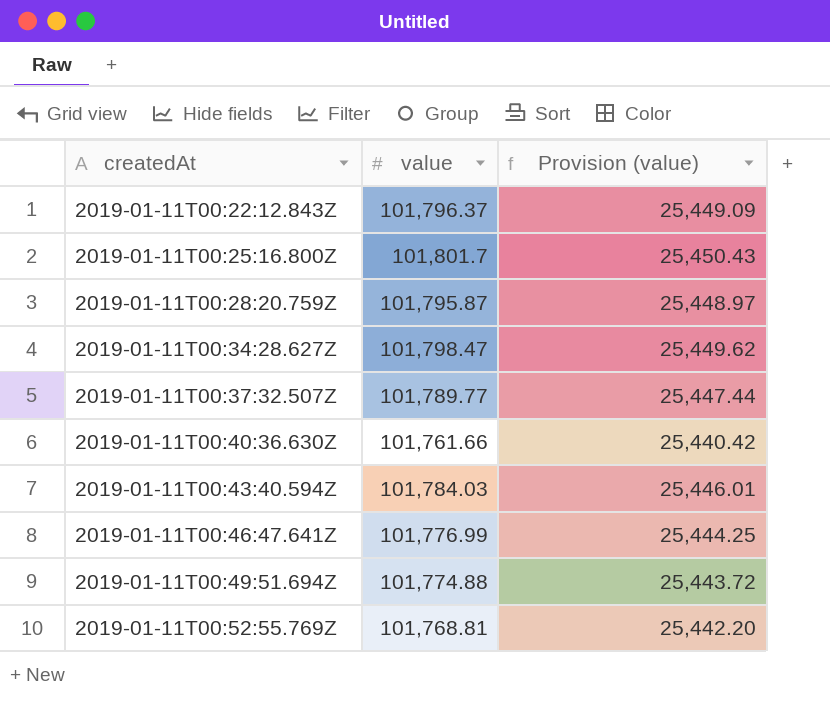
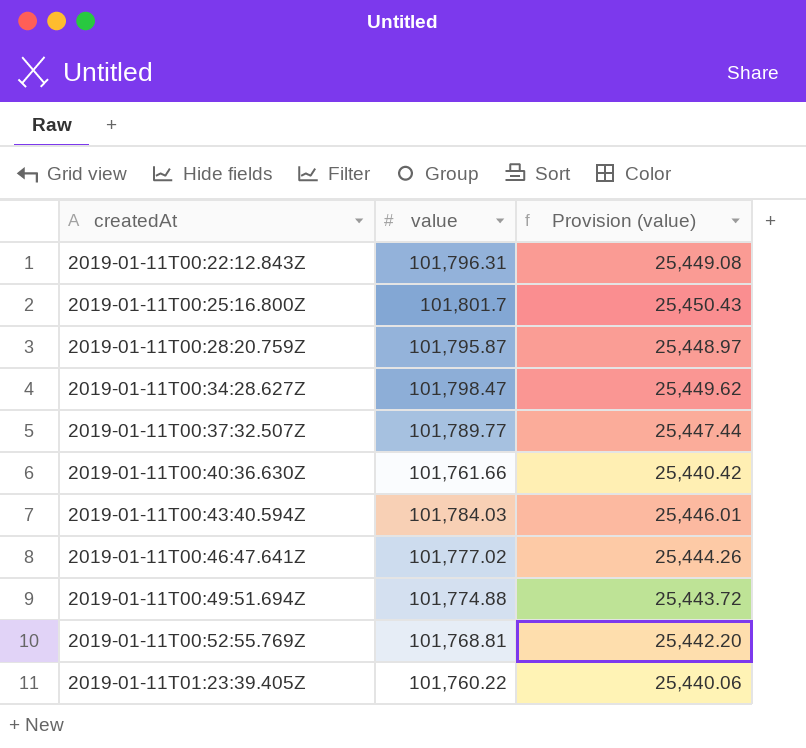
2019-01-11T00:22:12.843Z | value: 101,796.37 -> 101,796.31
2019-01-11T00:22:12.843Z | Provision (value): 25,449.09 -> 25,449.08
2019-01-11T00:46:47.641Z | value: 101,776.99 -> 101,777.02
2019-01-11T00:46:47.641Z | Provision (value): 25,444.25 -> 25,444.26
row 2019-01-11T01:23:39.405Z: none -> 101,760.22 | 25,440.06

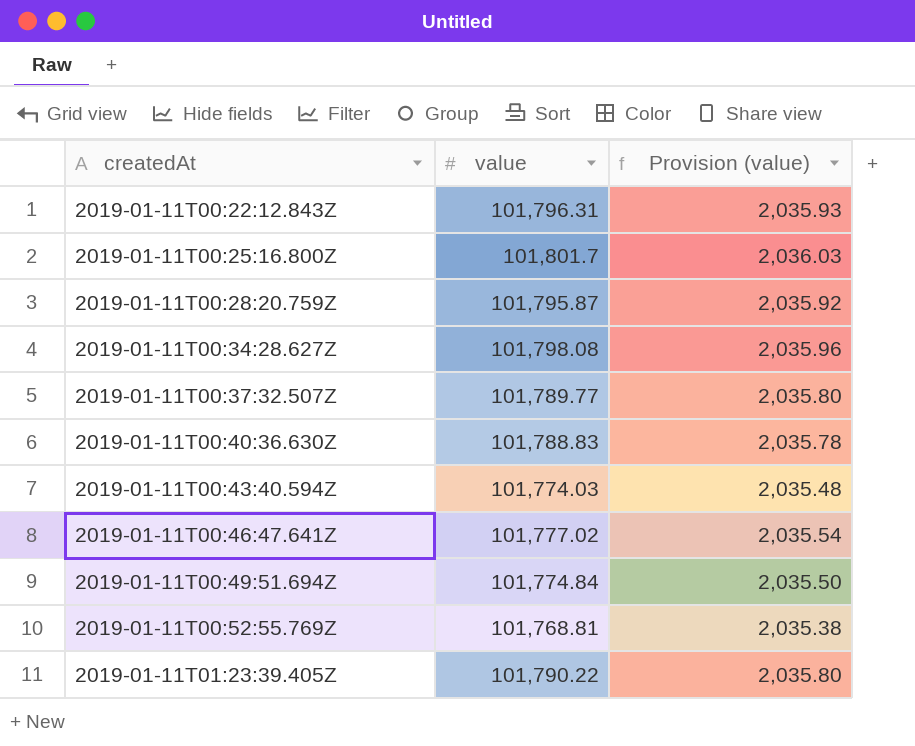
column Provision (value) | formula: [value] * 0.25 -> [value] * 0.02
2019-01-11T00:34:28.627Z | value: 101,798.47 -> 101,798.08
2019-01-11T00:40:36.630Z | value: 101,761.66 -> 101,788.83
2019-01-11T00:43:40.594Z | value: 101,784.03 -> 101,774.03
2019-01-11T00:49:51.694Z | value: 101,774.88 -> 101,774.84
2019-01-11T01:23:39.405Z | value: 101,760.22 -> 101,790.22

